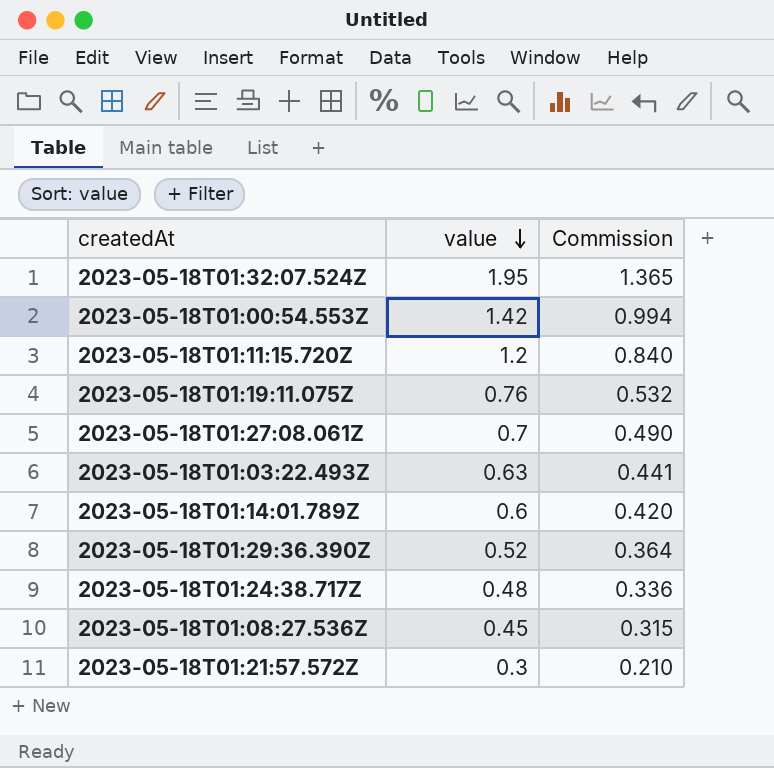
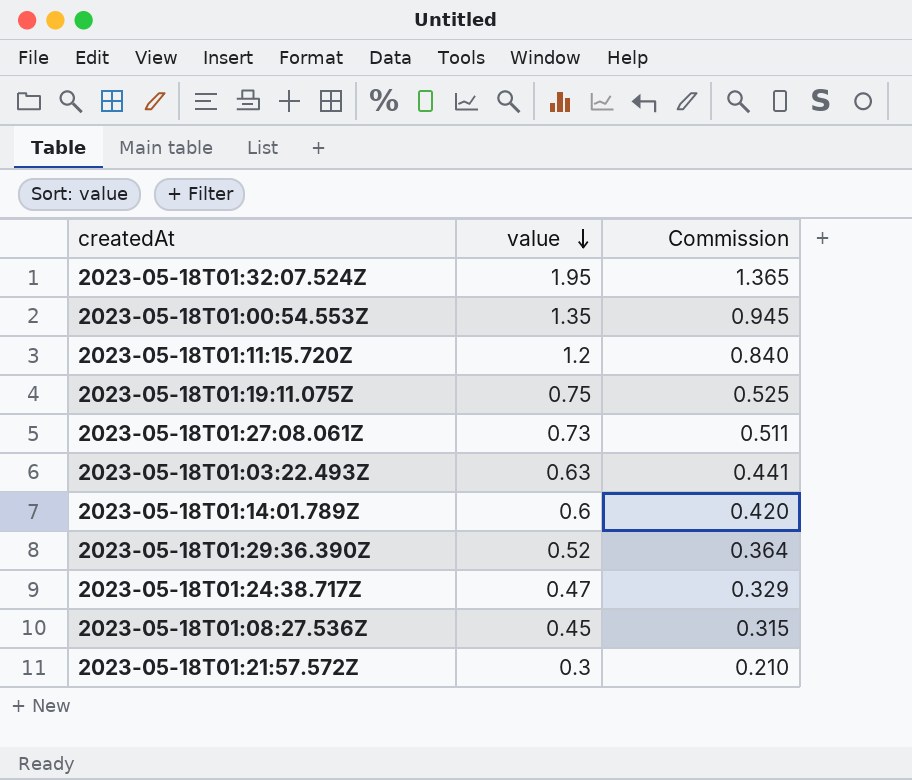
2023-05-18T01:00:54.553Z | value: 1.42 -> 1.35
2023-05-18T01:00:54.553Z | Commission: 0.994 -> 0.945
2023-05-18T01:19:11.075Z | value: 0.76 -> 0.75
2023-05-18T01:19:11.075Z | Commission: 0.532 -> 0.525
2023-05-18T01:27:08.061Z | value: 0.7 -> 0.73
2023-05-18T01:27:08.061Z | Commission: 0.490 -> 0.511
2023-05-18T01:24:38.717Z | value: 0.48 -> 0.47
2023-05-18T01:24:38.717Z | Commission: 0.336 -> 0.329

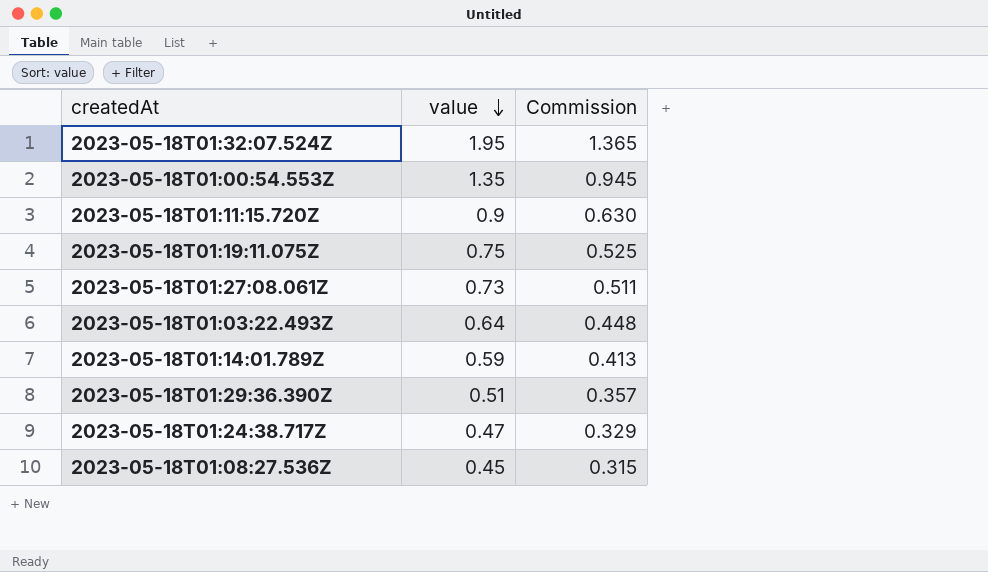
row 2023-05-18T01:21:57.572Z: 0.3 | 0.210 -> none
2023-05-18T01:11:15.720Z | value: 1.2 -> 0.9
2023-05-18T01:11:15.720Z | Commission: 0.840 -> 0.630
2023-05-18T01:03:22.493Z | value: 0.63 -> 0.64
2023-05-18T01:03:22.493Z | Commission: 0.441 -> 0.448
2023-05-18T01:14:01.789Z | value: 0.6 -> 0.59
2023-05-18T01:14:01.789Z | Commission: 0.420 -> 0.413
2023-05-18T01:29:36.390Z | value: 0.52 -> 0.51
2023-05-18T01:29:36.390Z | Commission: 0.364 -> 0.357

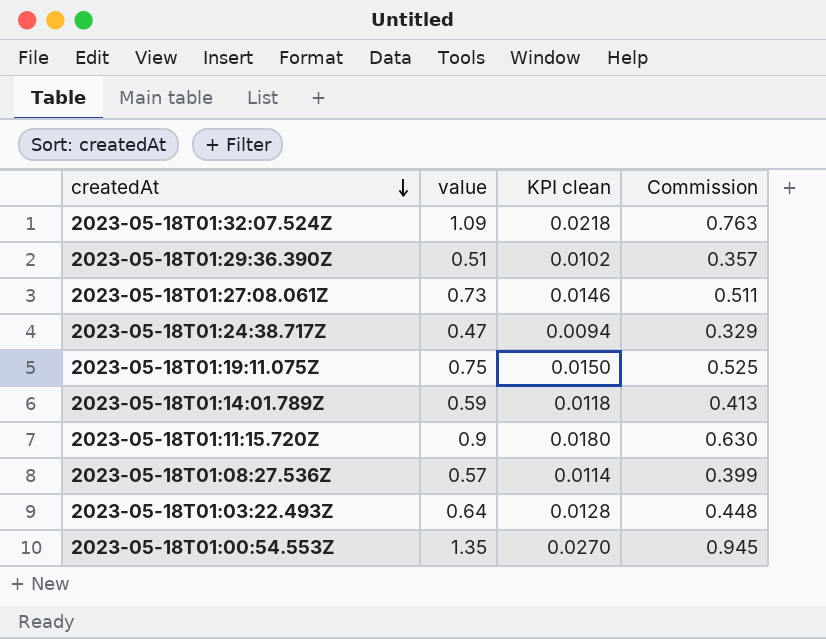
row order: value descending -> createdAt descending
column KPI clean | formula: none -> [value] * 0.02
2023-05-18T01:32:07.524Z | value: 1.95 -> 1.09
2023-05-18T01:32:07.524Z | Commission: 1.365 -> 0.763
2023-05-18T01:08:27.536Z | value: 0.45 -> 0.57
2023-05-18T01:08:27.536Z | Commission: 0.315 -> 0.399

